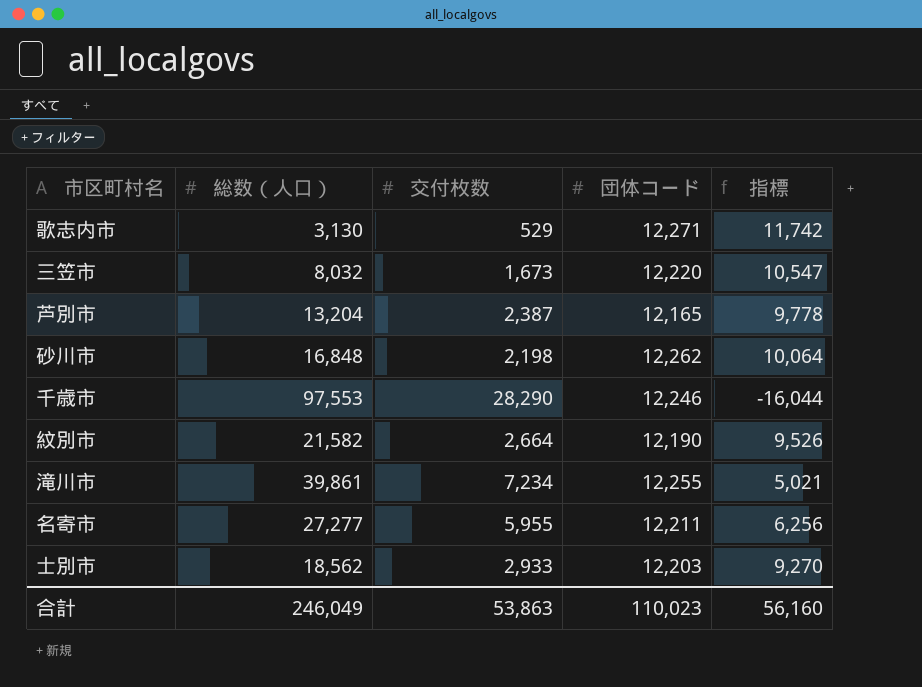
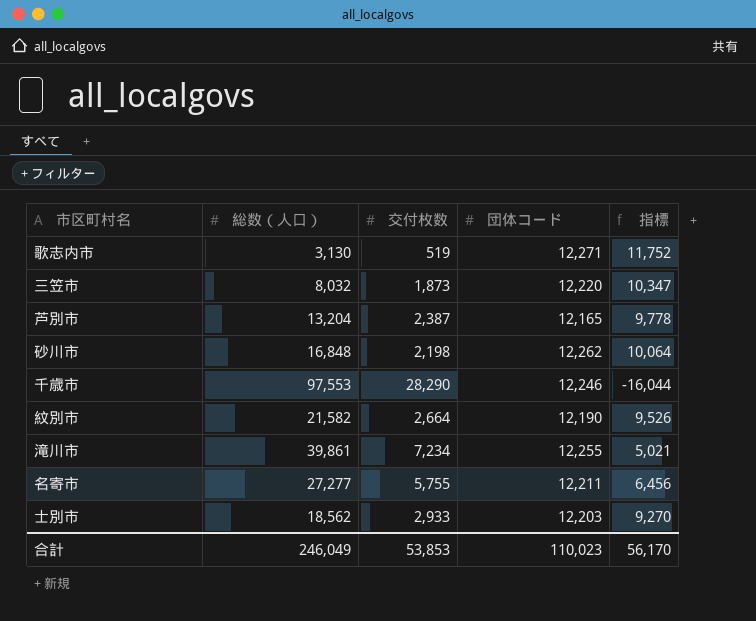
歌志内市 | 交付枚数: 529 -> 519
歌志内市 | 指標: 11,742 -> 11,752
三笠市 | 交付枚数: 1,673 -> 1,873
三笠市 | 指標: 10,547 -> 10,347
名寄市 | 交付枚数: 5,955 -> 5,755
名寄市 | 指標: 6,256 -> 6,456
合計 | 交付枚数: 53,863 -> 53,853
合計 | 指標: 56,160 -> 56,170

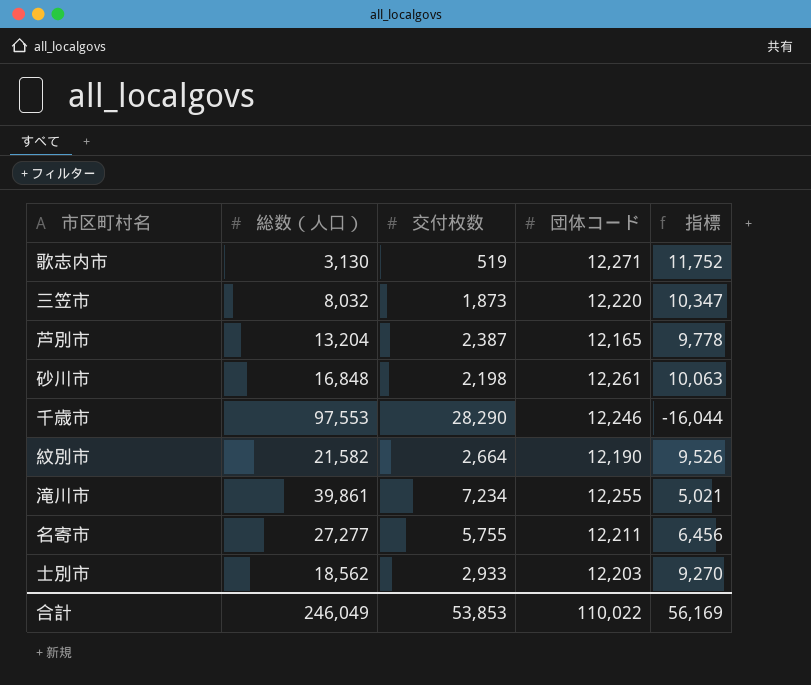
砂川市 | 団体コード: 12,262 -> 12,261
砂川市 | 指標: 10,064 -> 10,063
合計 | 団体コード: 110,023 -> 110,022
合計 | 指標: 56,170 -> 56,169

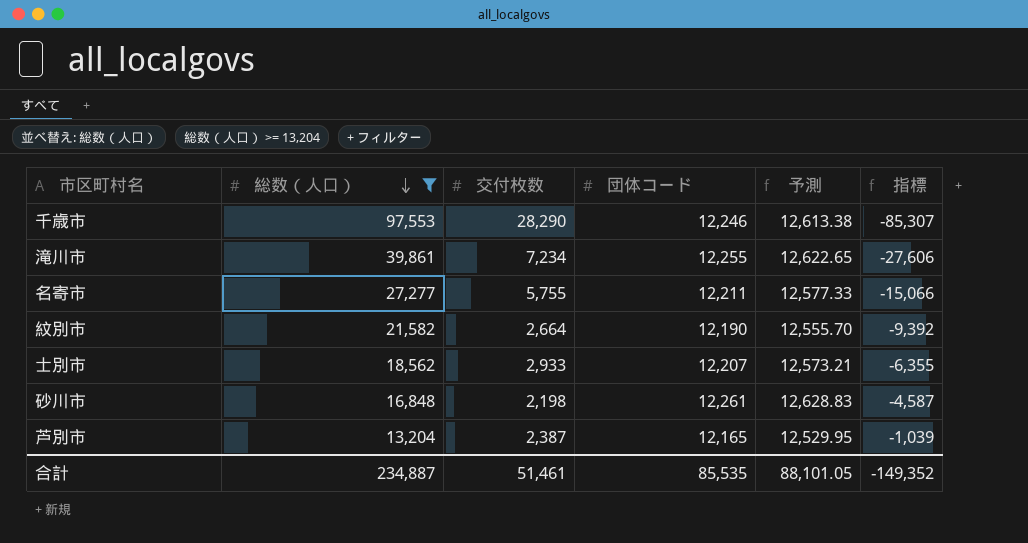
filter: none -> 総数（人口） >= 13,204
row order: none -> 総数（人口） descending
column 予測 | formula: none -> [団体コード] * 1.03
column 指標 | formula: [団体コード] - [交付枚数] -> [団体コード] - [総数（人口）]
士別市 | 団体コード: 12,203 -> 12,207
合計 | 総数（人口）: 246,049 -> 234,887
合計 | 交付枚数: 53,853 -> 51,461
合計 | 団体コード: 110,022 -> 85,535
合計 | 指標: 56,169 -> -149,352

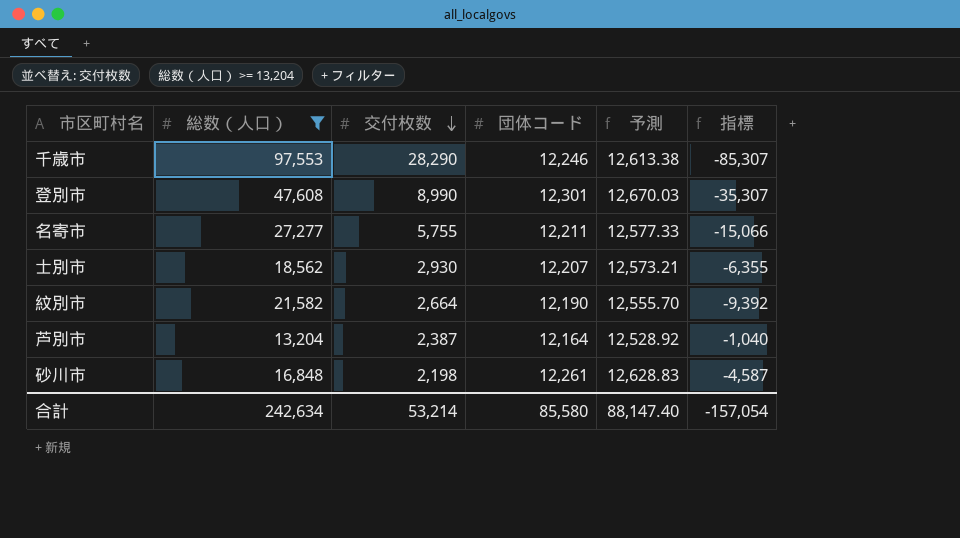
row order: 総数（人口） descending -> 交付枚数 descending
row 滝川市: 39,861 | 7,234 | 12,255 | 12,622.65 | -27,606 -> none
row 登別市: none -> 47,608 | 8,990 | 12,301 | 12,670.03 | -35,307
士別市 | 交付枚数: 2,933 -> 2,930
芦別市 | 団体コード: 12,165 -> 12,164
芦別市 | 予測: 12,529.95 -> 12,528.92
芦別市 | 指標: -1,039 -> -1,040
合計 | 総数（人口）: 234,887 -> 242,634
合計 | 交付枚数: 51,461 -> 53,214
合計 | 団体コード: 85,535 -> 85,580
合計 | 予測: 88,101.05 -> 88,147.40
合計 | 指標: -149,352 -> -157,054

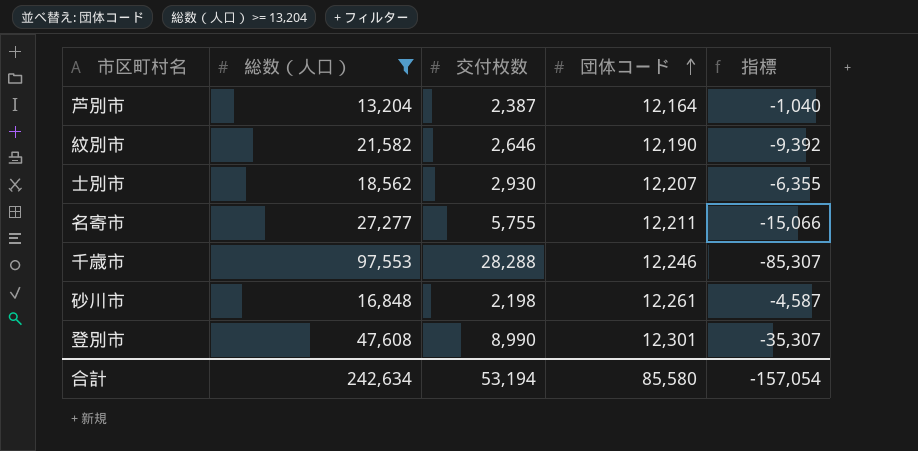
row order: 交付枚数 descending -> 団体コード ascending
column 予測 | formula: [団体コード] * 1.03 -> none
紋別市 | 交付枚数: 2,664 -> 2,646
千歳市 | 交付枚数: 28,290 -> 28,288
合計 | 交付枚数: 53,214 -> 53,194

